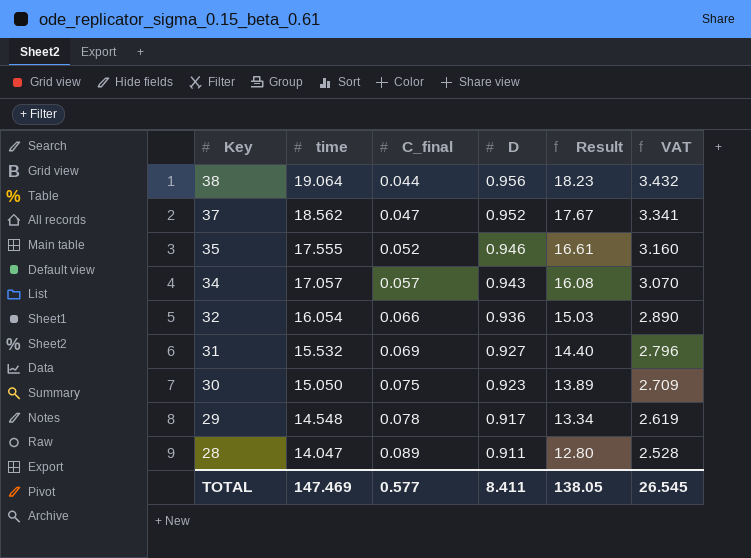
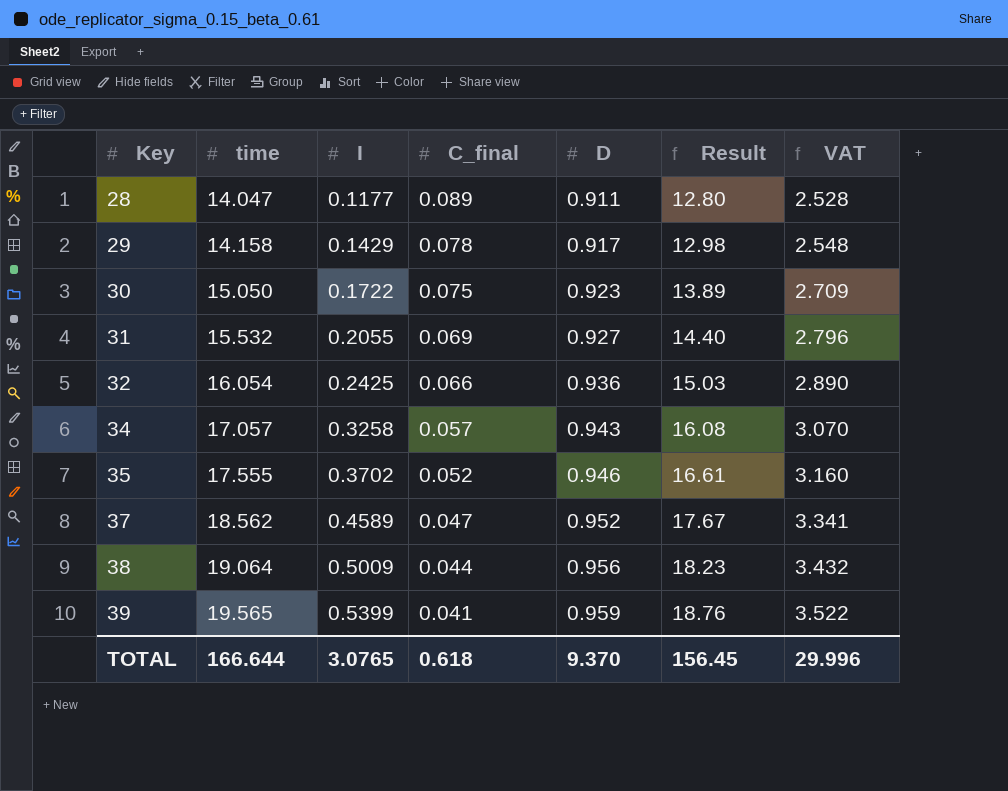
row order: Key descending -> Key ascending
column I | position: none -> 3
29 | time: 14.548 -> 14.158
29 | Result: 13.34 -> 12.98
29 | VAT: 2.619 -> 2.548
row 39: none -> 19.565 | 0.5399 | 0.041 | 0.959 | 18.76 | 3.522
TOTAL | time: 147.469 -> 166.644
TOTAL | C_final: 0.577 -> 0.618
TOTAL | D: 8.411 -> 9.370
TOTAL | Result: 138.05 -> 156.45
TOTAL | VAT: 26.545 -> 29.996

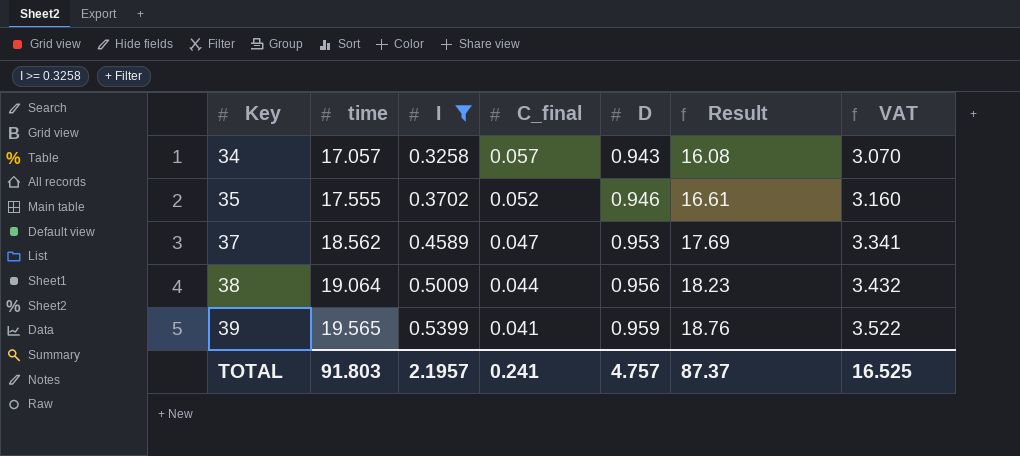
filter: none -> I >= 0.3258
37 | D: 0.952 -> 0.953
37 | Result: 17.67 -> 17.69
TOTAL | time: 166.644 -> 91.803
TOTAL | I: 3.0765 -> 2.1957
TOTAL | C_final: 0.618 -> 0.241
TOTAL | D: 9.370 -> 4.757
TOTAL | Result: 156.45 -> 87.37
TOTAL | VAT: 29.996 -> 16.525

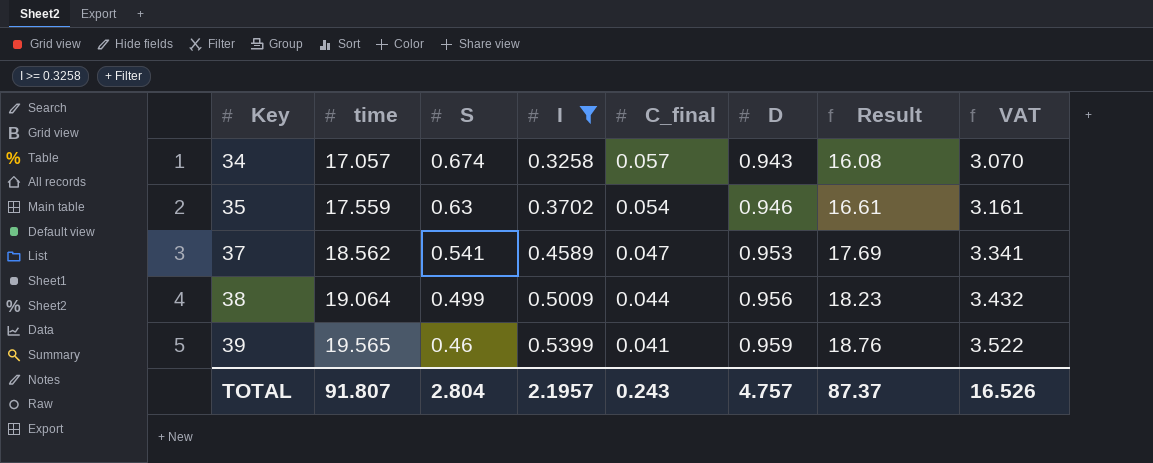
column S | position: none -> 3
35 | time: 17.555 -> 17.559
35 | C_final: 0.052 -> 0.054
35 | VAT: 3.160 -> 3.161
TOTAL | time: 91.803 -> 91.807
TOTAL | C_final: 0.241 -> 0.243
TOTAL | VAT: 16.525 -> 16.526

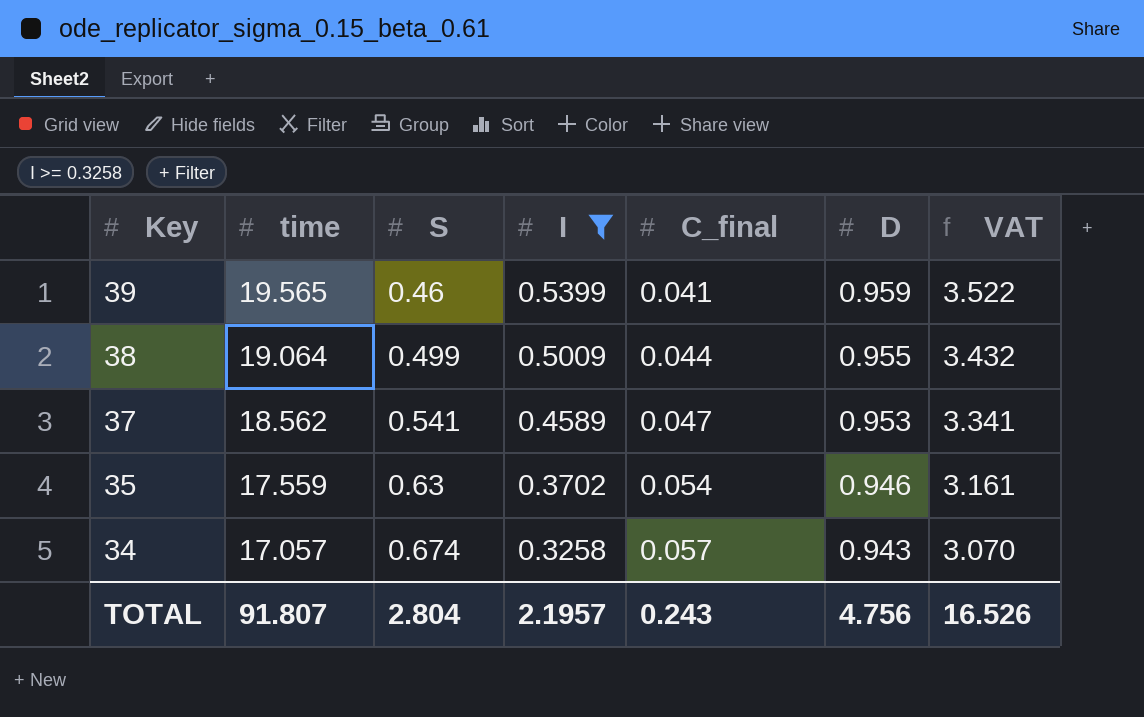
row order: Key ascending -> Key descending
column Result | formula: [time] * [D] -> none
38 | D: 0.956 -> 0.955
TOTAL | D: 4.757 -> 4.756

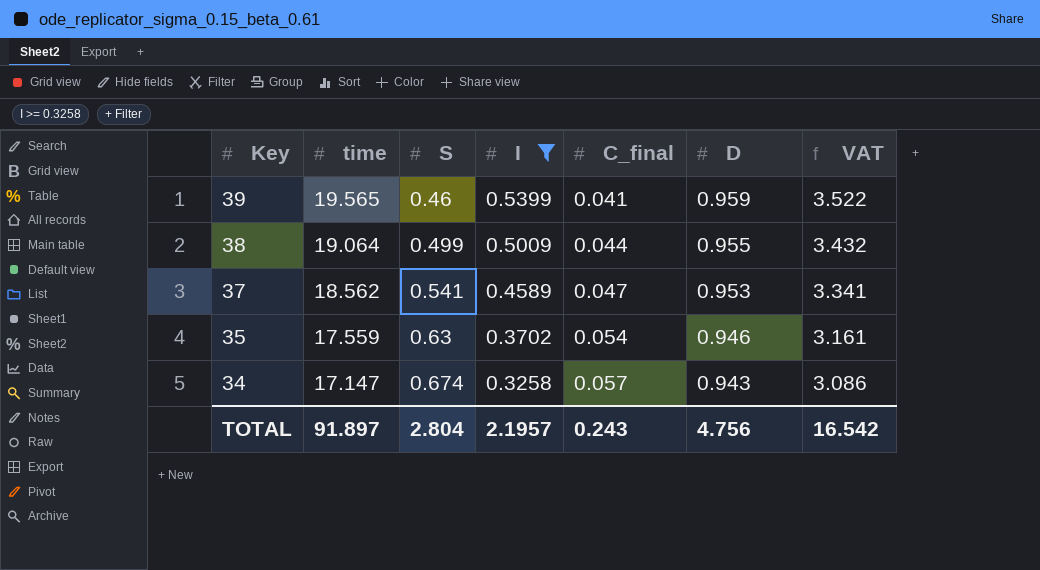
34 | time: 17.057 -> 17.147
34 | VAT: 3.070 -> 3.086
TOTAL | time: 91.807 -> 91.897
TOTAL | VAT: 16.526 -> 16.542

